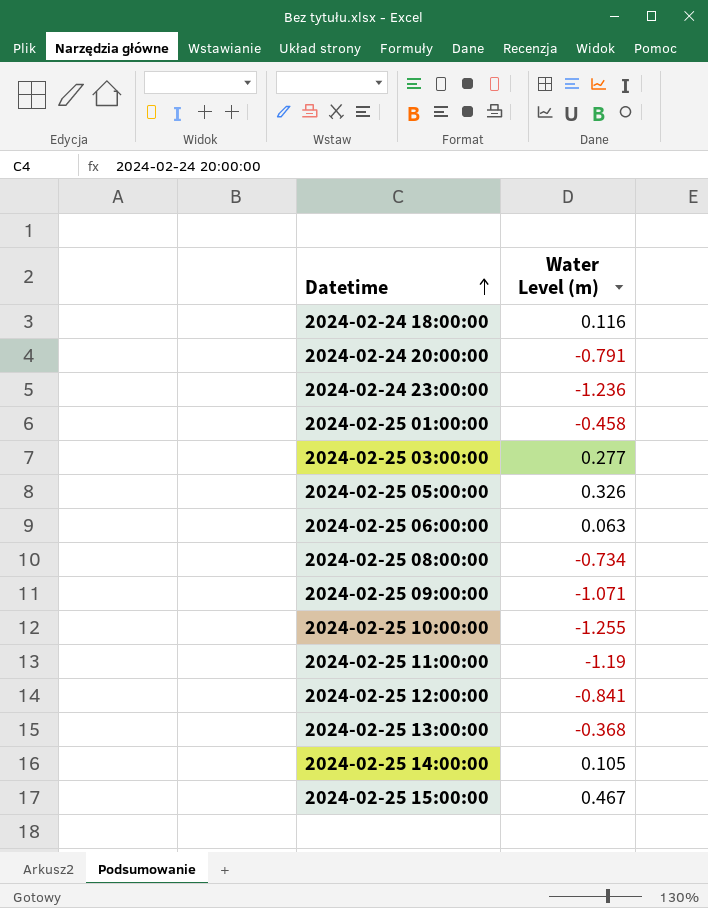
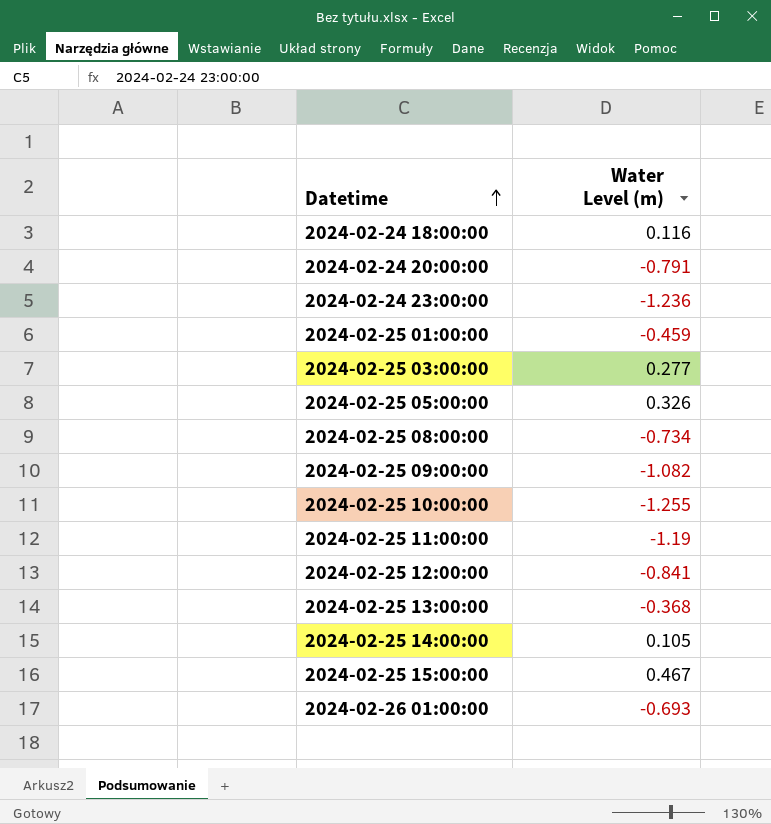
row 2024-02-25 06:00:00: 0.063 -> none
2024-02-25 01:00:00 | Water Level (m): -0.458 -> -0.459
2024-02-25 09:00:00 | Water Level (m): -1.071 -> -1.082
row 2024-02-26 01:00:00: none -> -0.693

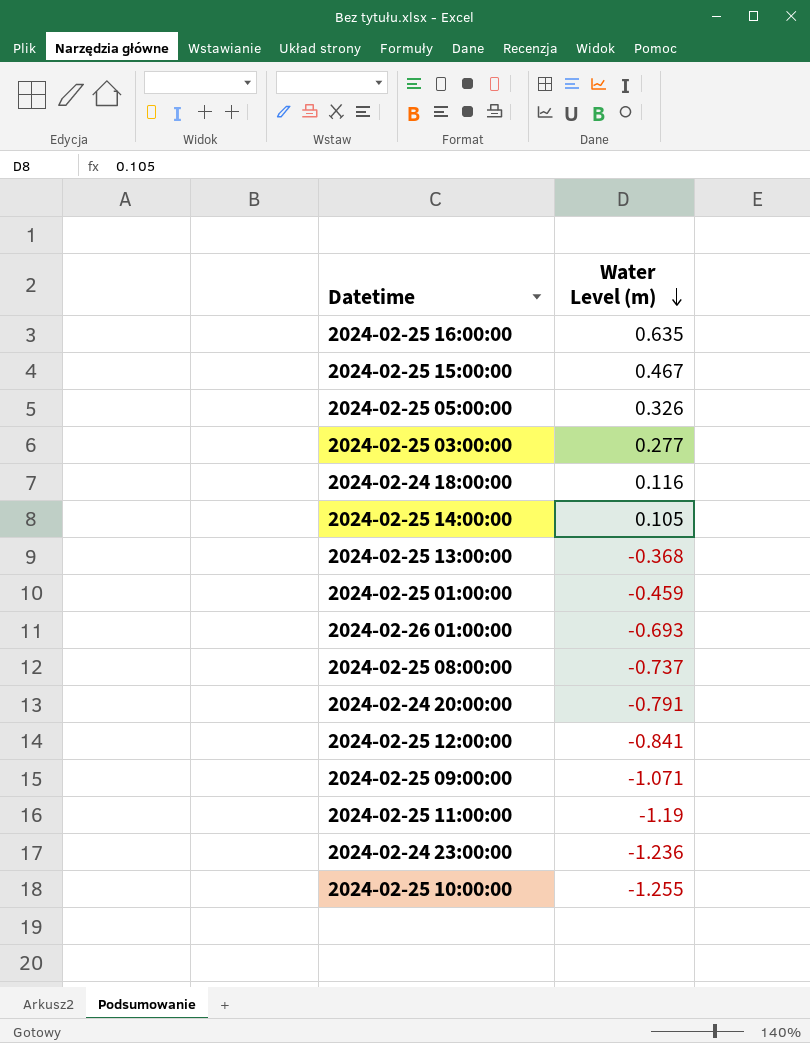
row order: Datetime ascending -> Water Level (m) descending
row 2024-02-25 16:00:00: none -> 0.635
2024-02-25 08:00:00 | Water Level (m): -0.734 -> -0.737
2024-02-25 09:00:00 | Water Level (m): -1.082 -> -1.071

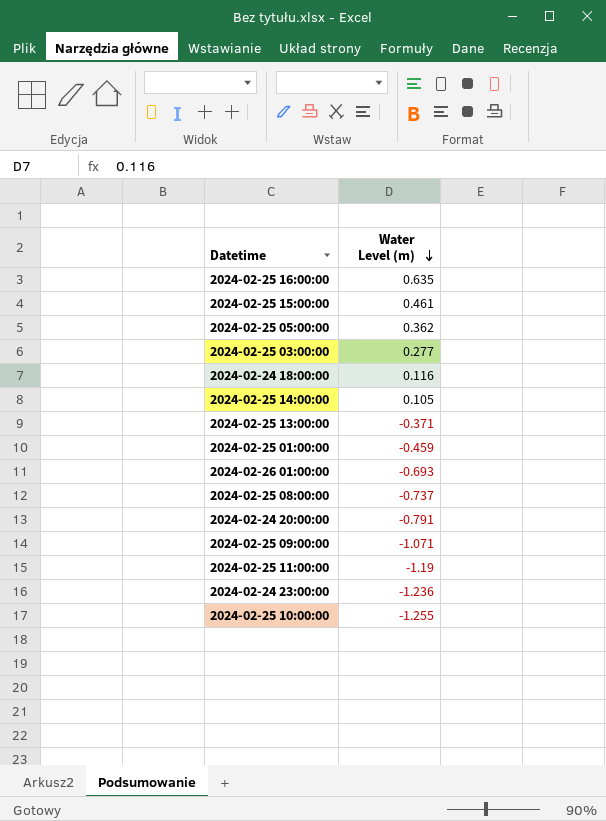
row 2024-02-25 12:00:00: -0.841 -> none
2024-02-25 15:00:00 | Water Level (m): 0.467 -> 0.461
2024-02-25 05:00:00 | Water Level (m): 0.326 -> 0.362
2024-02-25 13:00:00 | Water Level (m): -0.368 -> -0.371

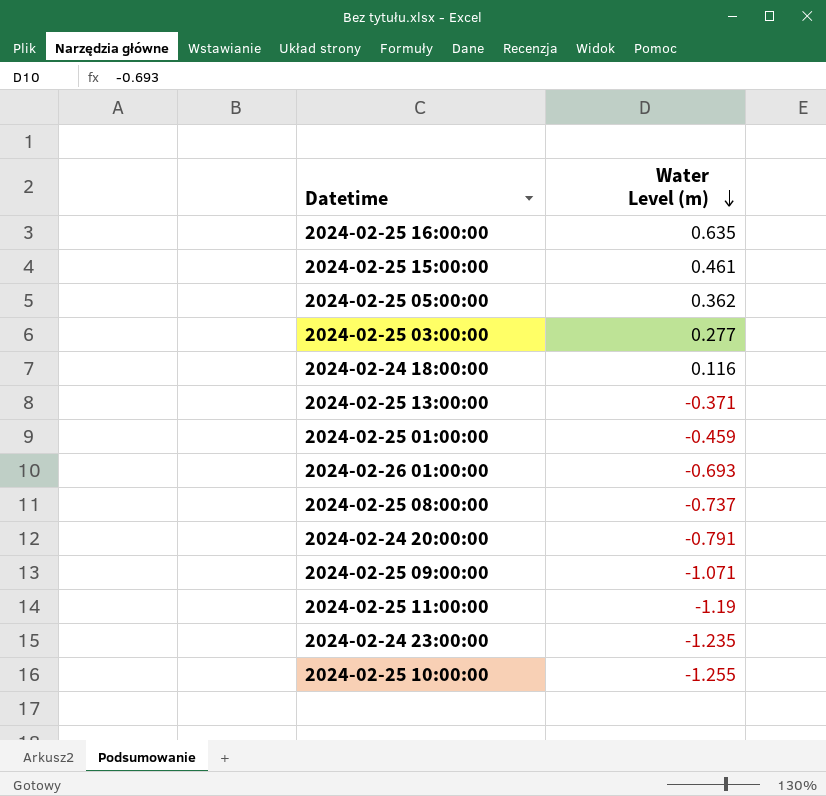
row 2024-02-25 14:00:00: 0.105 -> none
2024-02-24 23:00:00 | Water Level (m): -1.236 -> -1.235

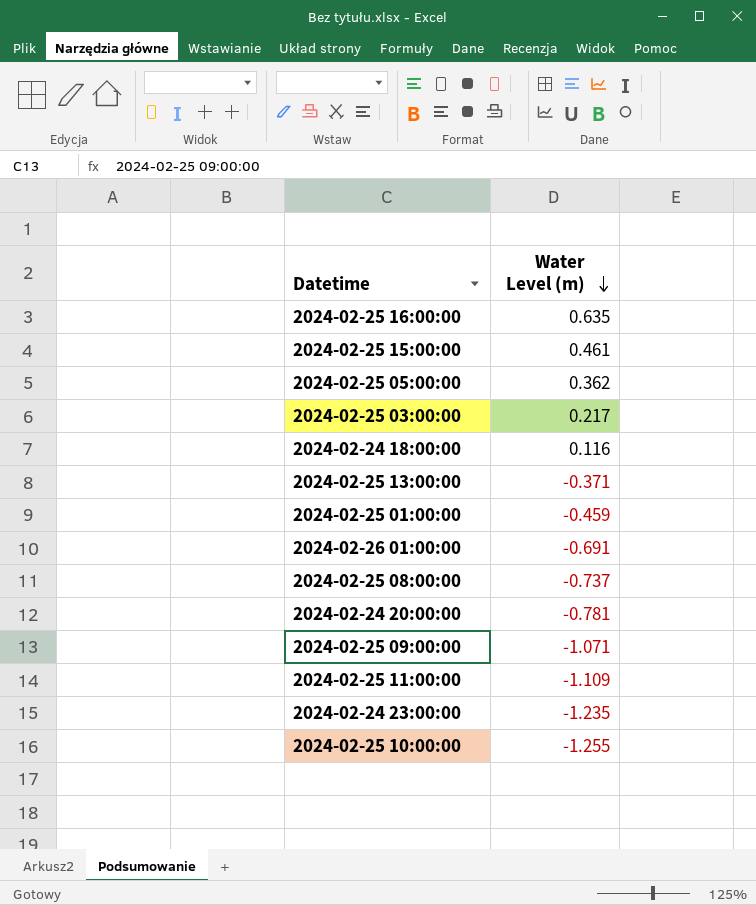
2024-02-25 03:00:00 | Water Level (m): 0.277 -> 0.217
2024-02-26 01:00:00 | Water Level (m): -0.693 -> -0.691
2024-02-24 20:00:00 | Water Level (m): -0.791 -> -0.781
2024-02-25 11:00:00 | Water Level (m): -1.19 -> -1.109

